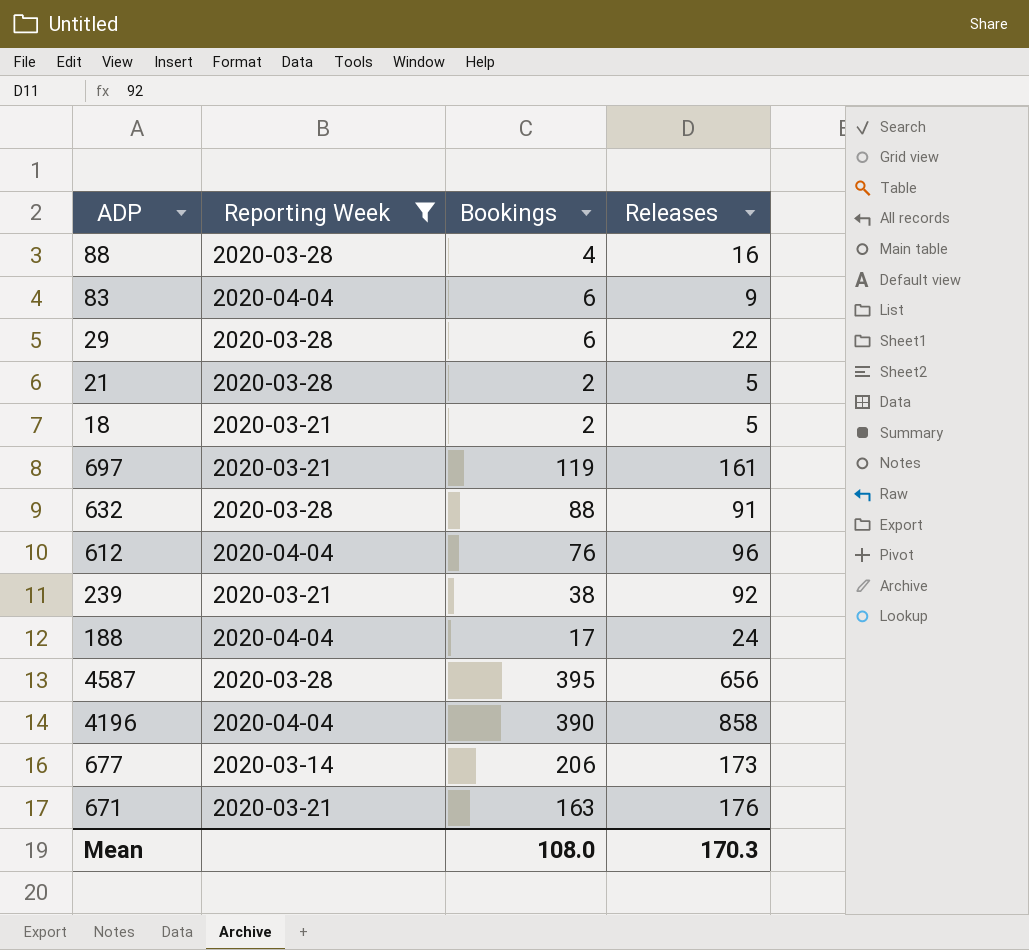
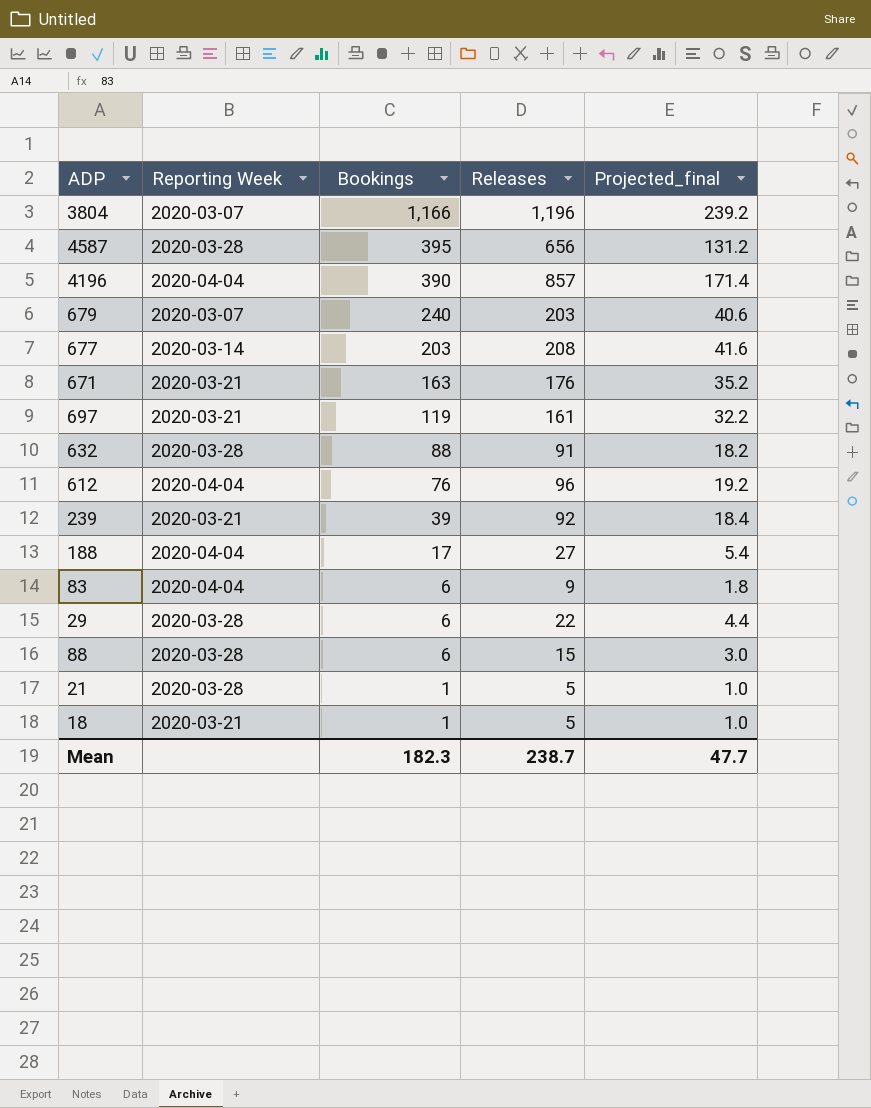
filter: Reporting Week != 2020-03-07 -> none
row order: none -> Bookings descending
column Projected_final | formula: none -> [Releases] * 0.2
4196 | Releases: 858 -> 857
677 | Bookings: 206 -> 203
677 | Releases: 173 -> 208
239 | Bookings: 38 -> 39
188 | Releases: 24 -> 27
88 | Bookings: 4 -> 6
88 | Releases: 16 -> 15
21 | Bookings: 2 -> 1
18 | Bookings: 2 -> 1
Mean | Bookings: 108.0 -> 182.3
Mean | Releases: 170.3 -> 238.7

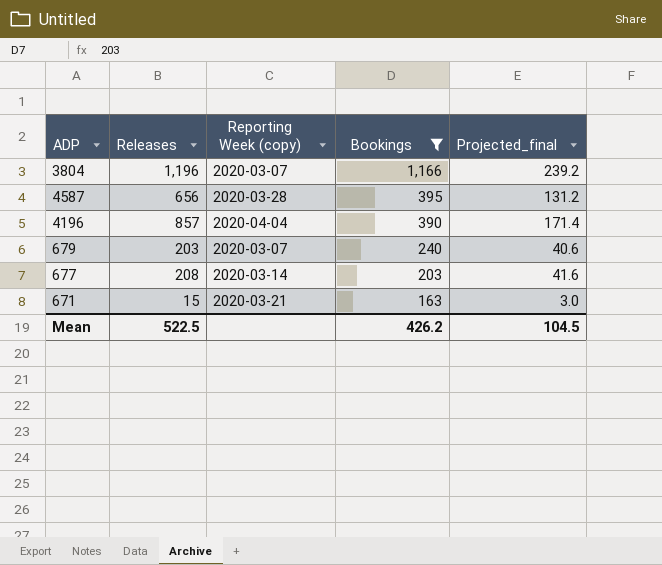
filter: none -> Bookings >= 163
column Releases | position: 4 -> 2
column name: Reporting Week -> Reporting Week (copy)
671 | Releases: 176 -> 15
671 | Projected_final: 35.2 -> 3.0
Mean | Releases: 238.7 -> 522.5
Mean | Bookings: 182.3 -> 426.2
Mean | Projected_final: 47.7 -> 104.5

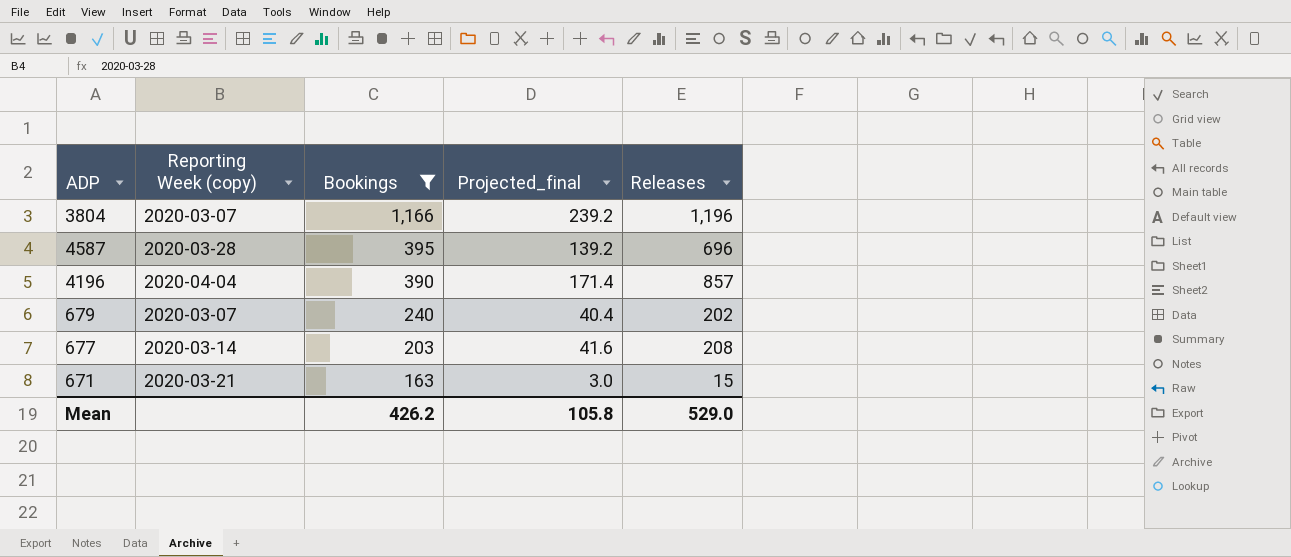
column Releases | position: 2 -> 5
4587 | Projected_final: 131.2 -> 139.2
4587 | Releases: 656 -> 696
679 | Projected_final: 40.6 -> 40.4
679 | Releases: 203 -> 202
Mean | Projected_final: 104.5 -> 105.8
Mean | Releases: 522.5 -> 529.0

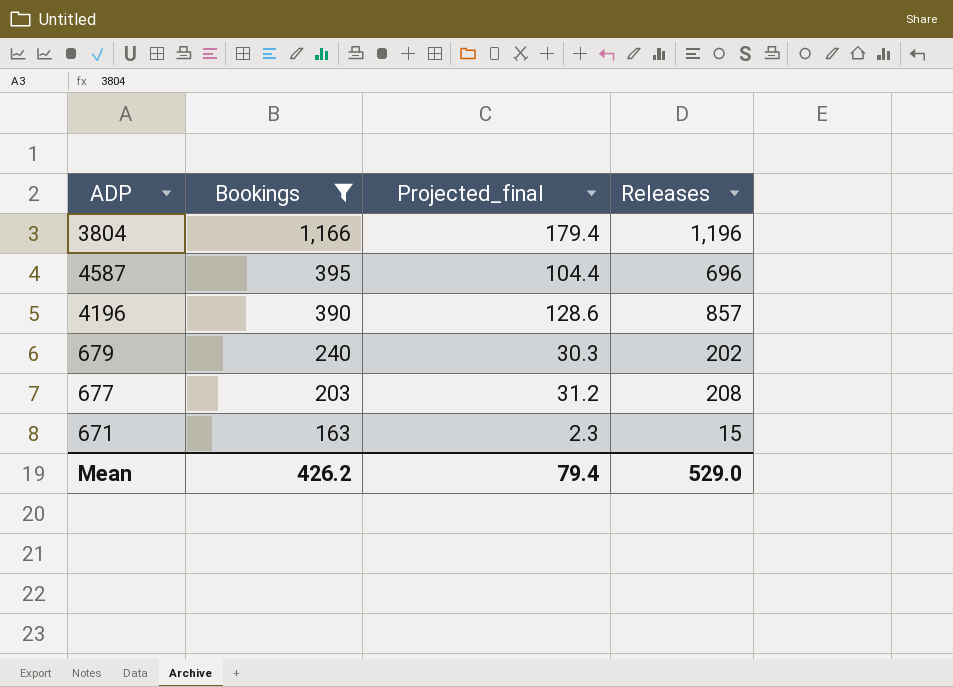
column Reporting Week (copy) | position: 2 -> none
column Projected_final | formula: [Releases] * 0.2 -> [Releases] * 0.15
Mean | Projected_final: 105.8 -> 79.4

